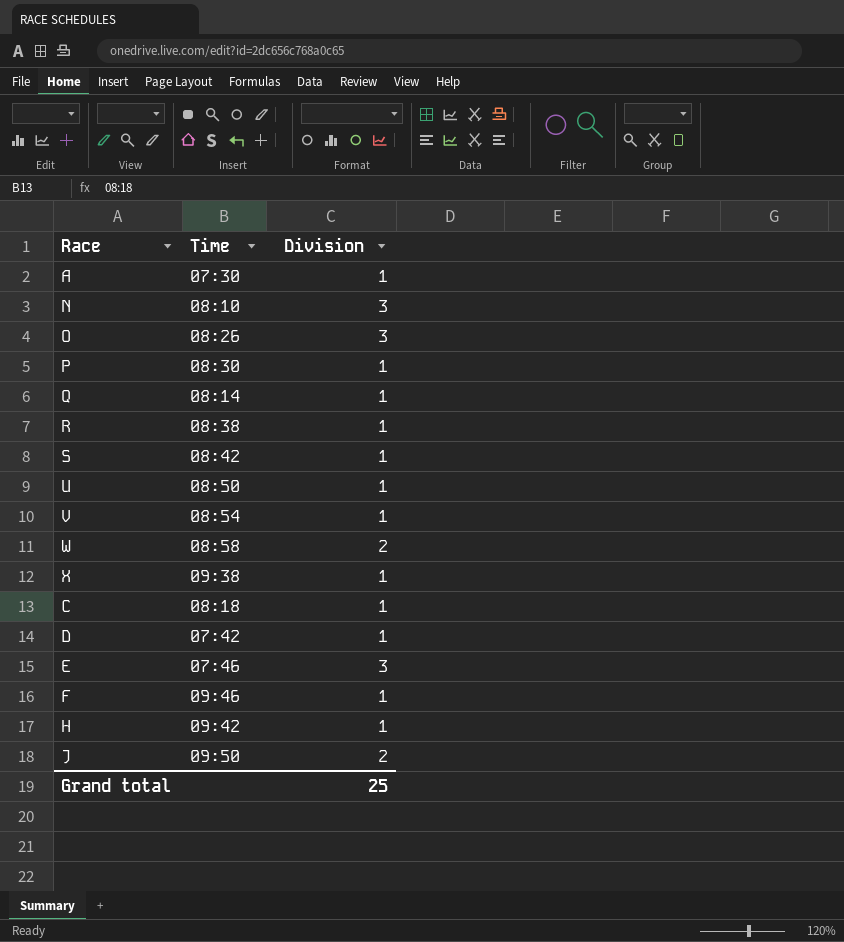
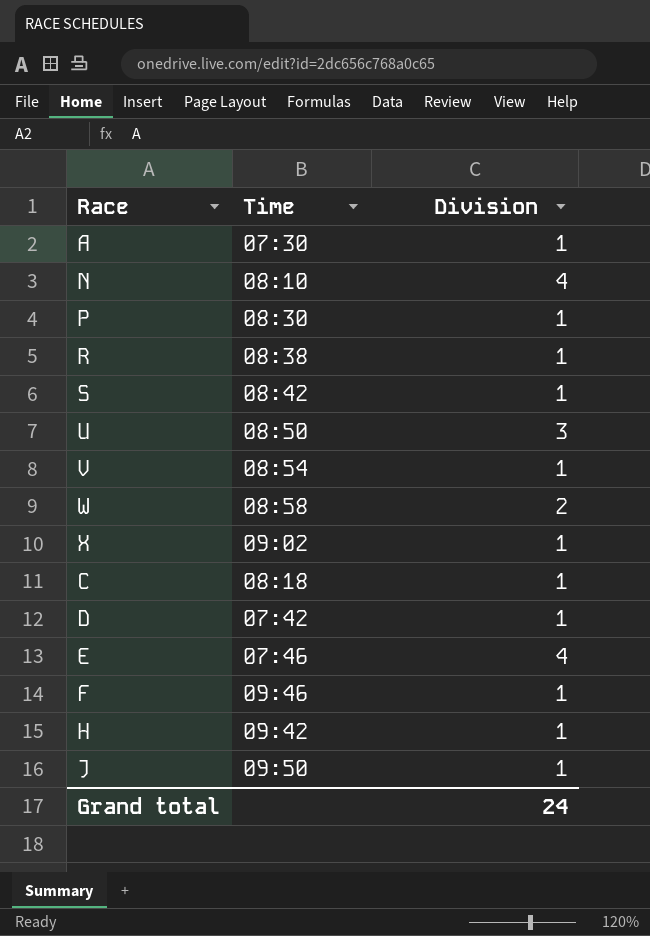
row O: 08:26 | 3 -> none
row Q: 08:14 | 1 -> none
N | Division: 3 -> 4
U | Division: 1 -> 3
X | Time: 09:38 -> 09:02
E | Division: 3 -> 4
J | Division: 2 -> 1
Grand total | Division: 25 -> 24

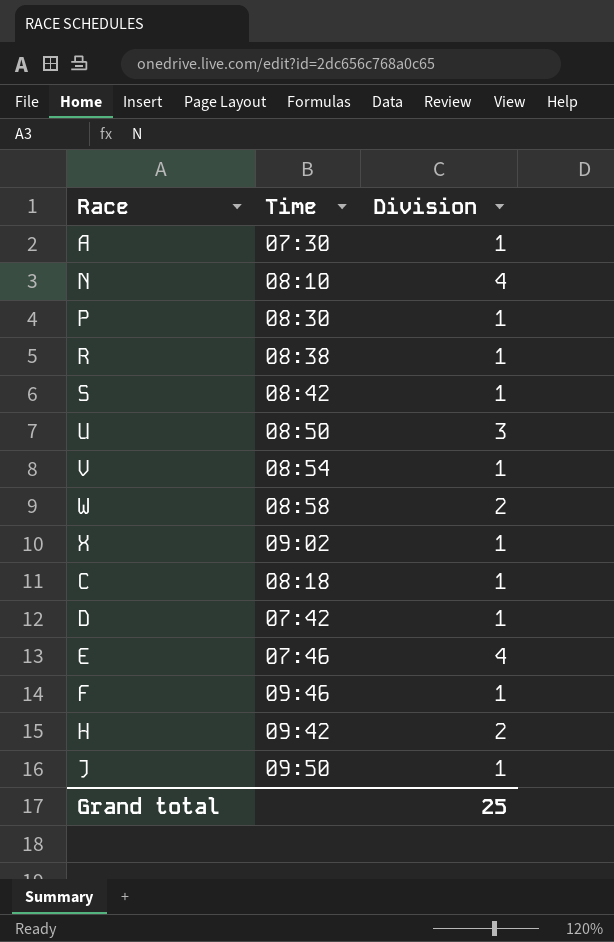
H | Division: 1 -> 2
Grand total | Division: 24 -> 25

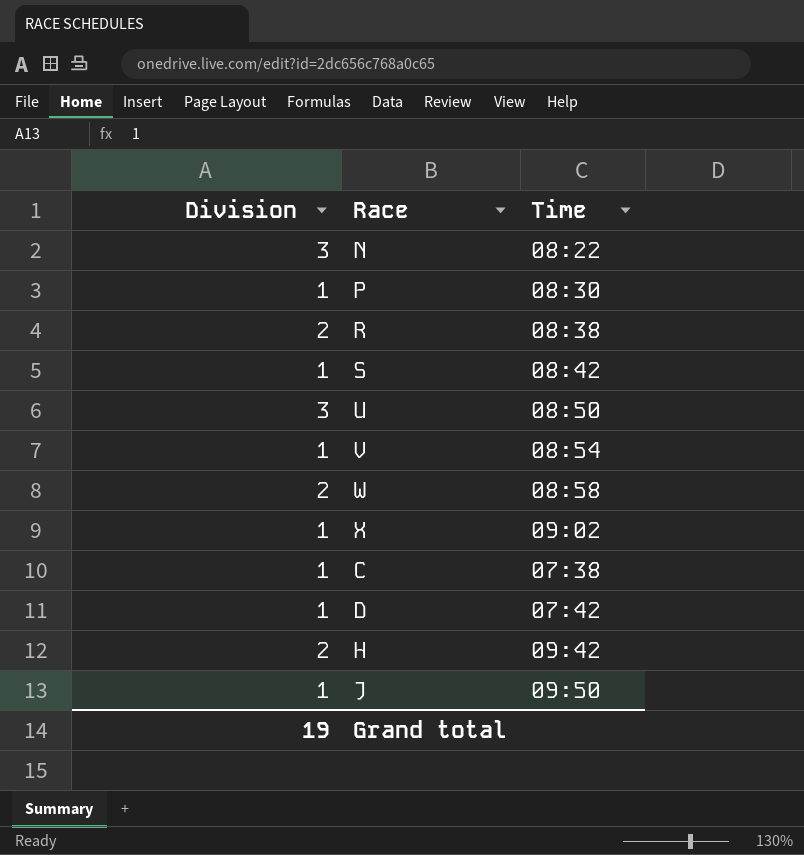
column Division | position: 3 -> 1
row A: 07:30 | 1 -> none
row E: 07:46 | 4 -> none
row F: 09:46 | 1 -> none
N | Division: 4 -> 3
N | Time: 08:10 -> 08:22
R | Division: 1 -> 2
C | Time: 08:18 -> 07:38
Grand total | Division: 25 -> 19

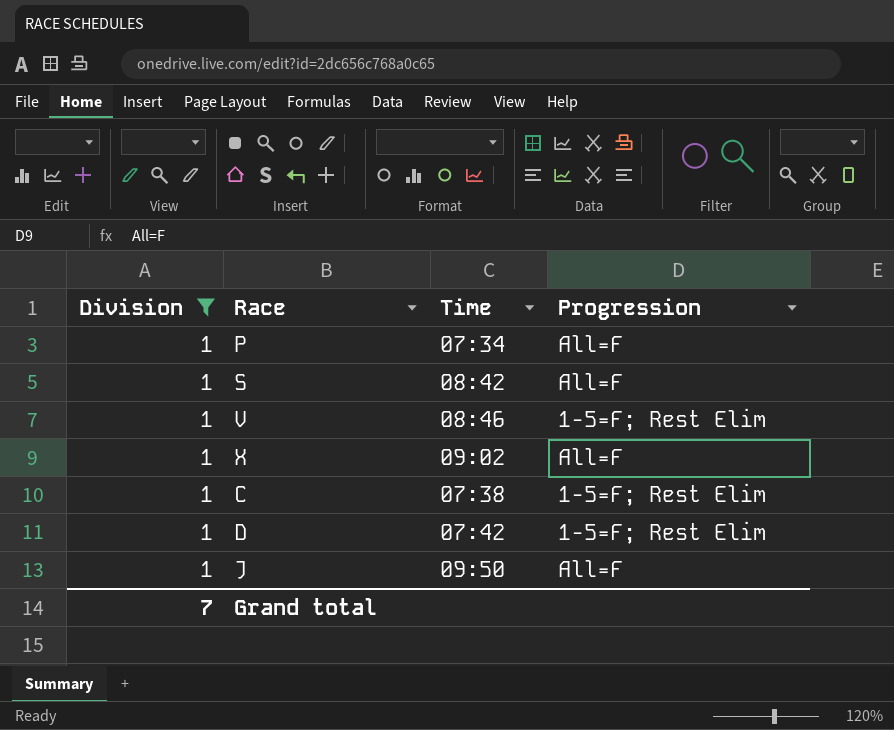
filter: none -> Division = 1
column Progression | position: none -> 4
P | Time: 08:30 -> 07:34
V | Time: 08:54 -> 08:46
Grand total | Division: 19 -> 7

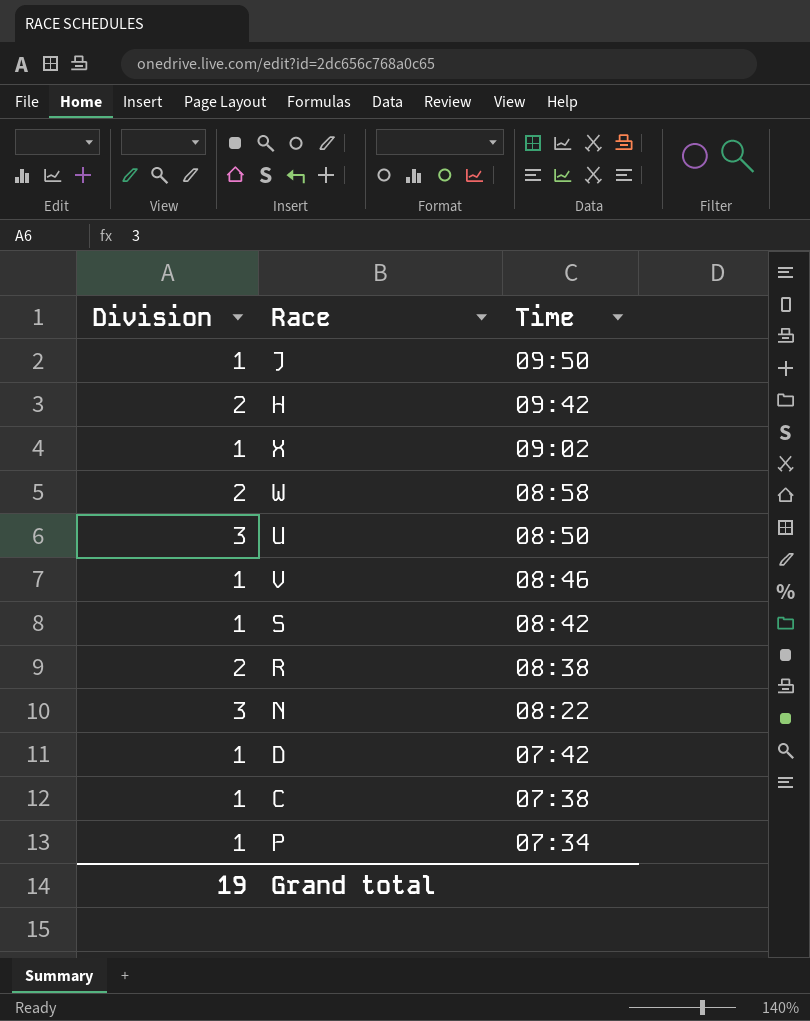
filter: Division = 1 -> none
row order: none -> Time descending
column Progression | position: 4 -> none
Grand total | Division: 7 -> 19

